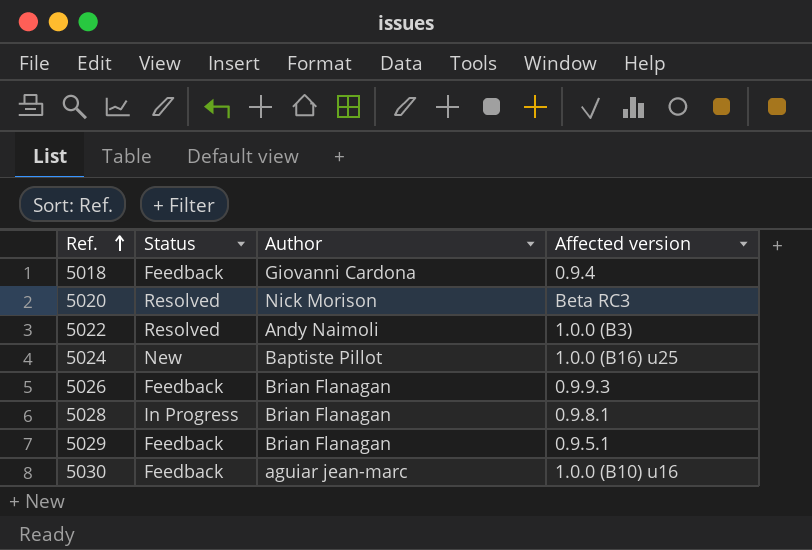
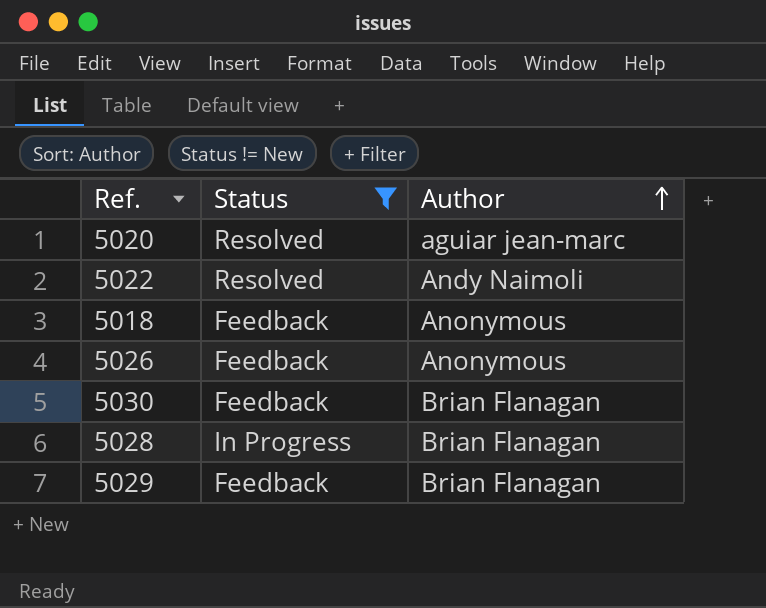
filter: none -> Status != New
row order: Ref. ascending -> Author ascending
column Affected version | position: 4 -> none
5020 | Author: Nick Morison -> aguiar jean-marc
5018 | Author: Giovanni Cardona -> Anonymous
5026 | Author: Brian Flanagan -> Anonymous
5030 | Author: aguiar jean-marc -> Brian Flanagan

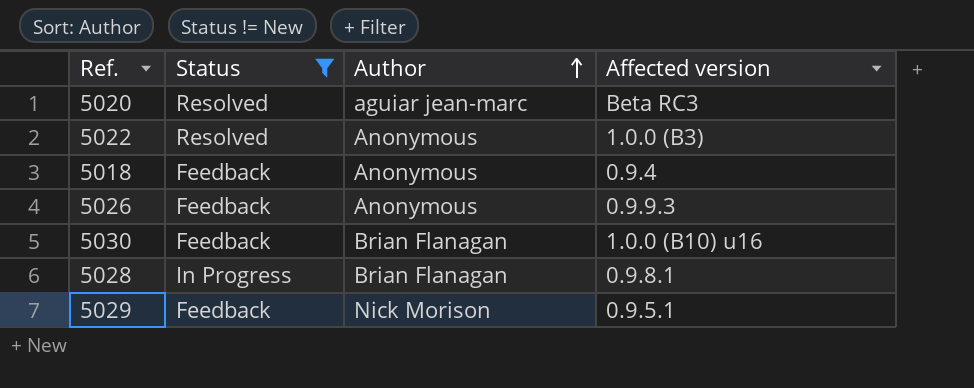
column Affected version | position: none -> 4
5022 | Author: Andy Naimoli -> Anonymous
5029 | Author: Brian Flanagan -> Nick Morison

